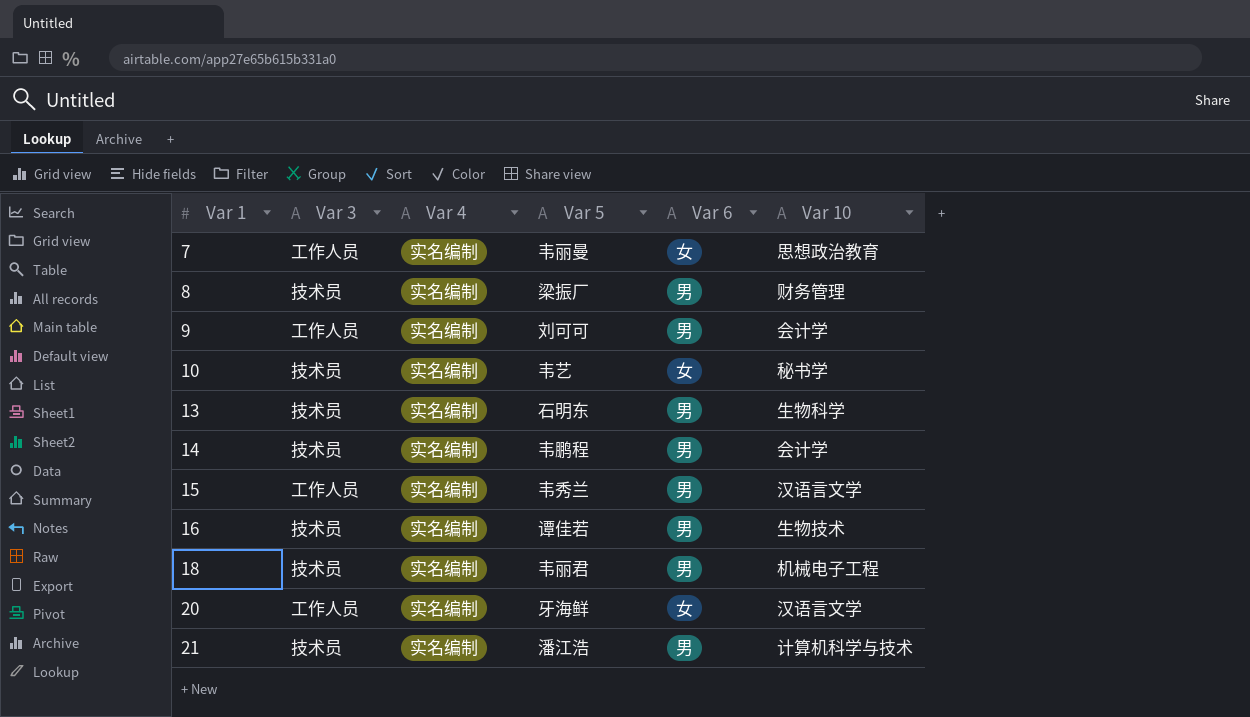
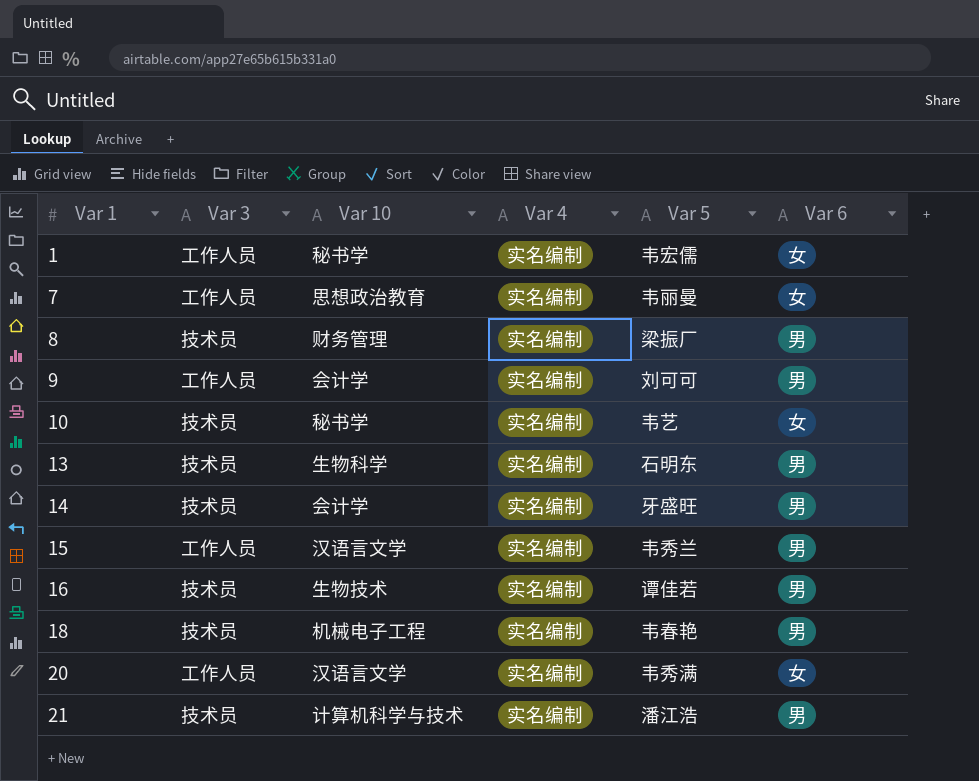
column Var 10 | position: 6 -> 3
row 1: none -> 工作人员 | 秘书学 | 实名编制 | 韦宏儒 | 女
14 | Var 5: 韦鹏程 -> 牙盛旺
18 | Var 5: 韦丽君 -> 韦春艳
20 | Var 5: 牙海鲜 -> 韦秀满

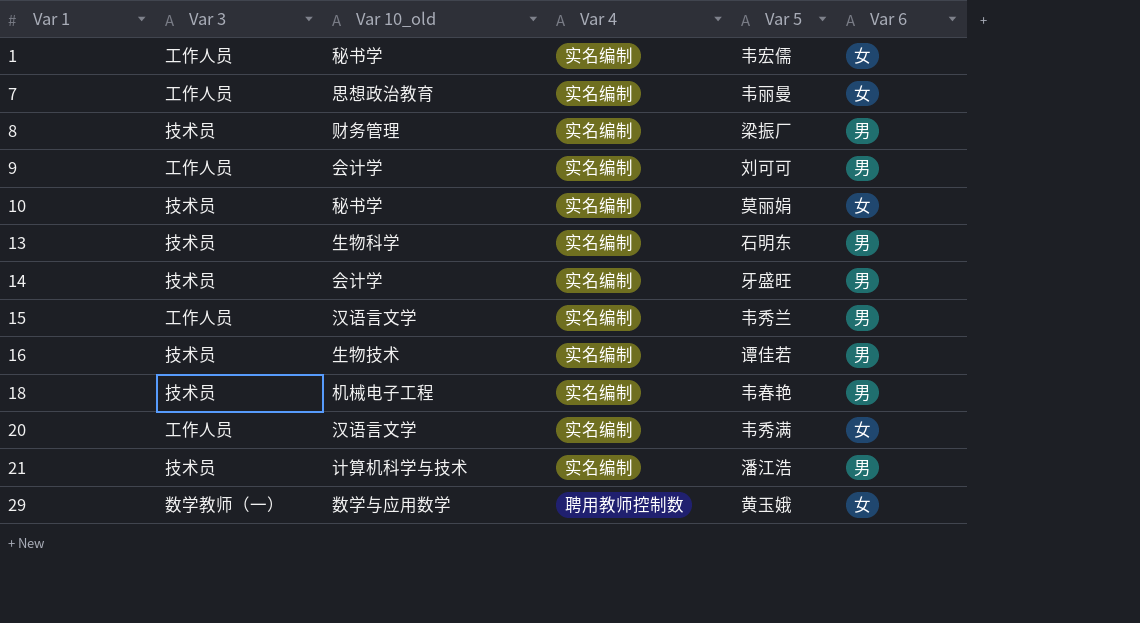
column name: Var 10 -> Var 10_old
10 | Var 5: 韦艺 -> 莫丽娟
row 29: none -> 数学教师（一） | 数学与应用数学 | 聘用教师控制数 | 黄玉娥 | 女

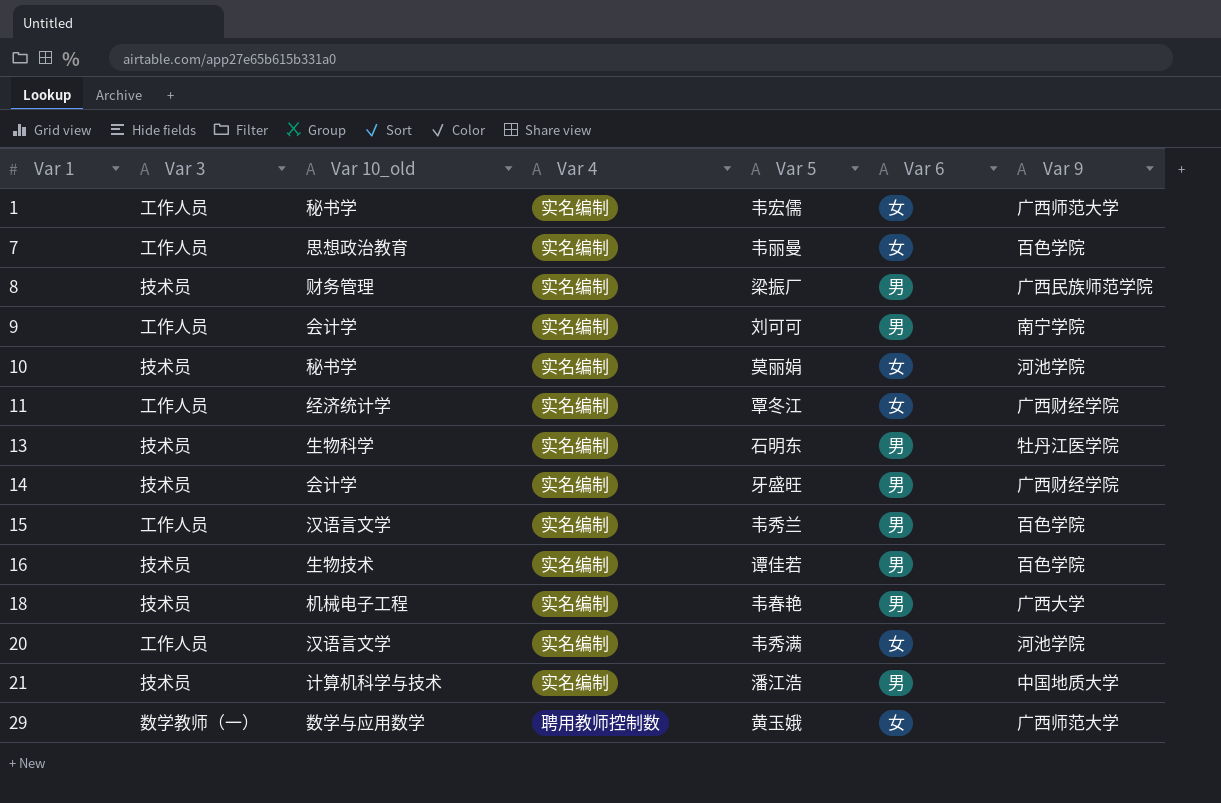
column Var 9 | position: none -> 7
row 11: none -> 工作人员 | 经济统计学 | 实名编制 | 覃冬江 | 女 | 广西财经学院

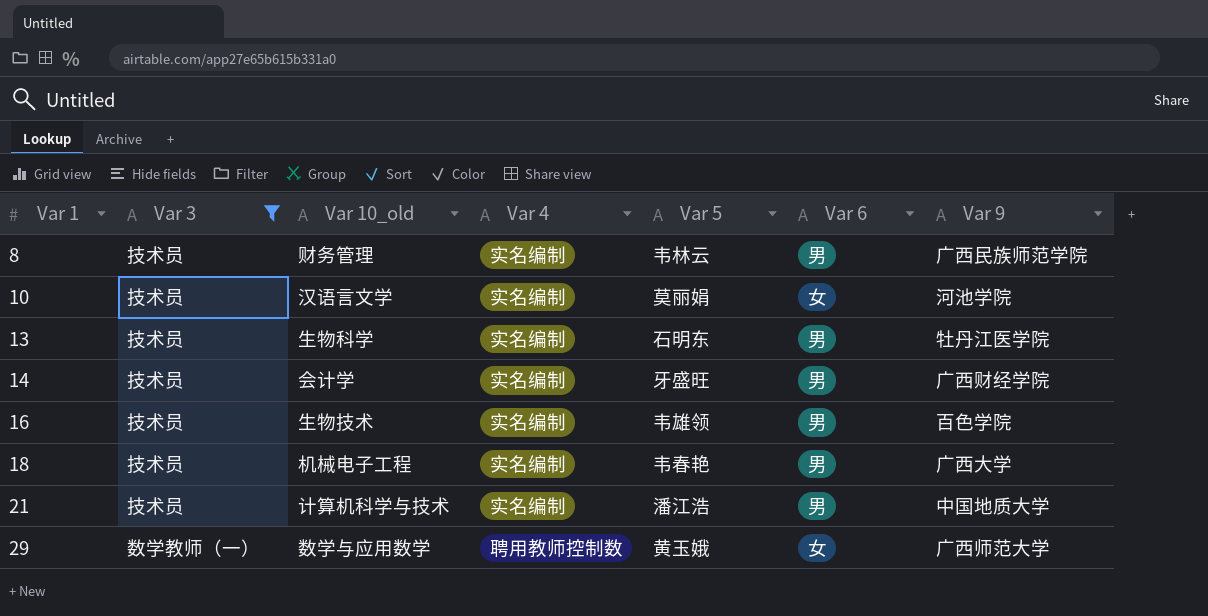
filter: none -> Var 3 != 工作人员
8 | Var 5: 梁振厂 -> 韦林云
10 | Var 10_old: 秘书学 -> 汉语言文学
16 | Var 5: 谭佳若 -> 韦雄领

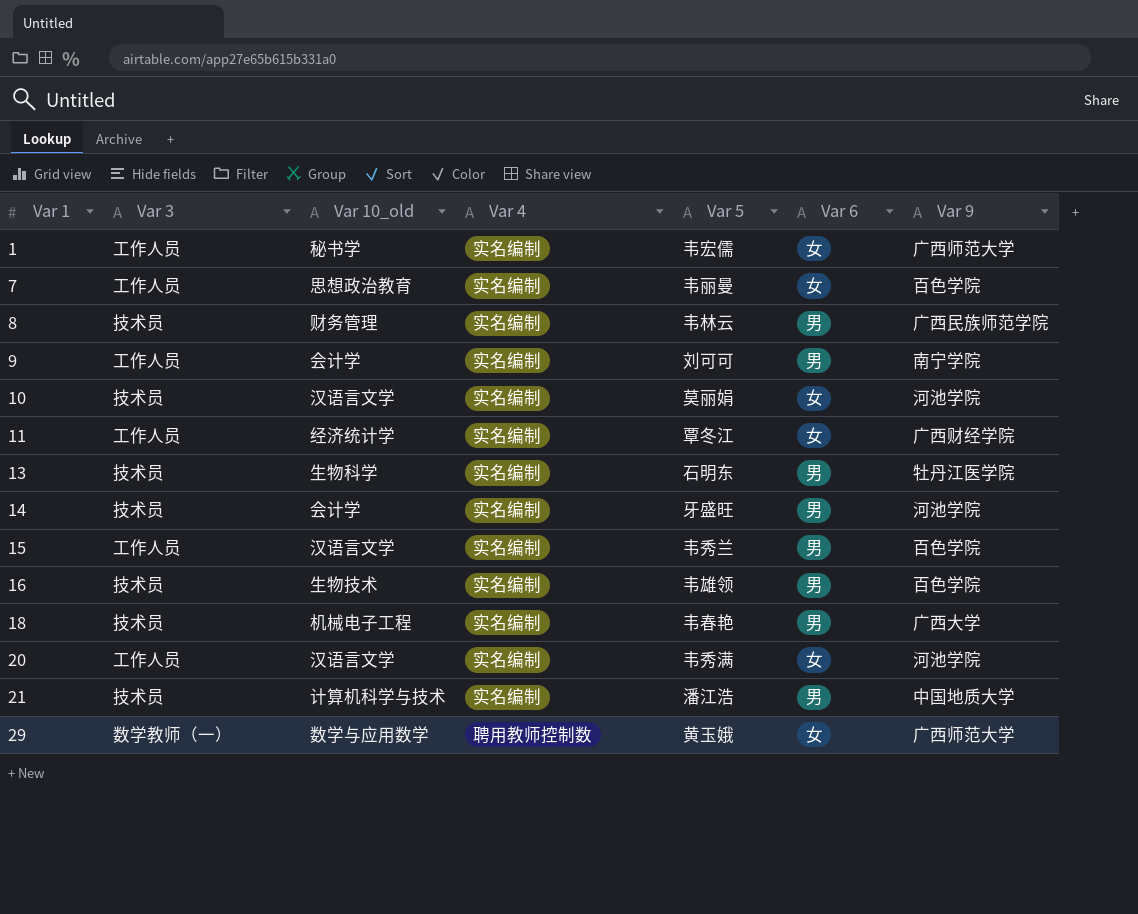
filter: Var 3 != 工作人员 -> none
14 | Var 9: 广西财经学院 -> 河池学院

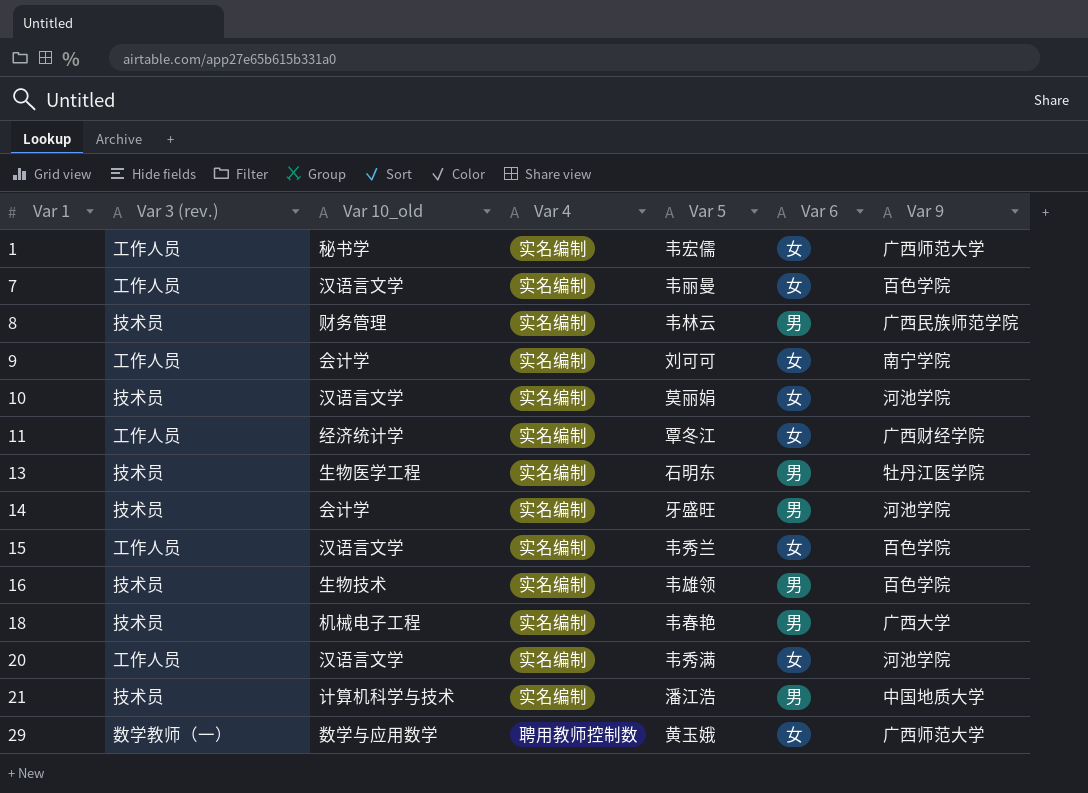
column name: Var 3 -> Var 3 (rev.)
7 | Var 10_old: 思想政治教育 -> 汉语言文学
9 | Var 6: 男 -> 女
13 | Var 10_old: 生物科学 -> 生物医学工程
15 | Var 6: 男 -> 女

